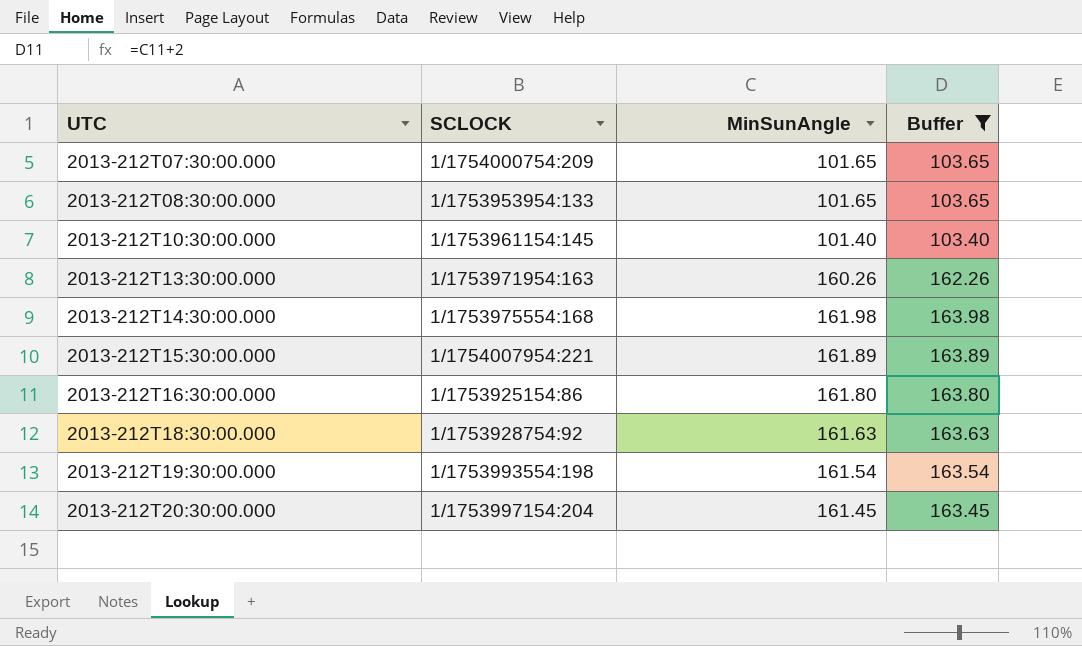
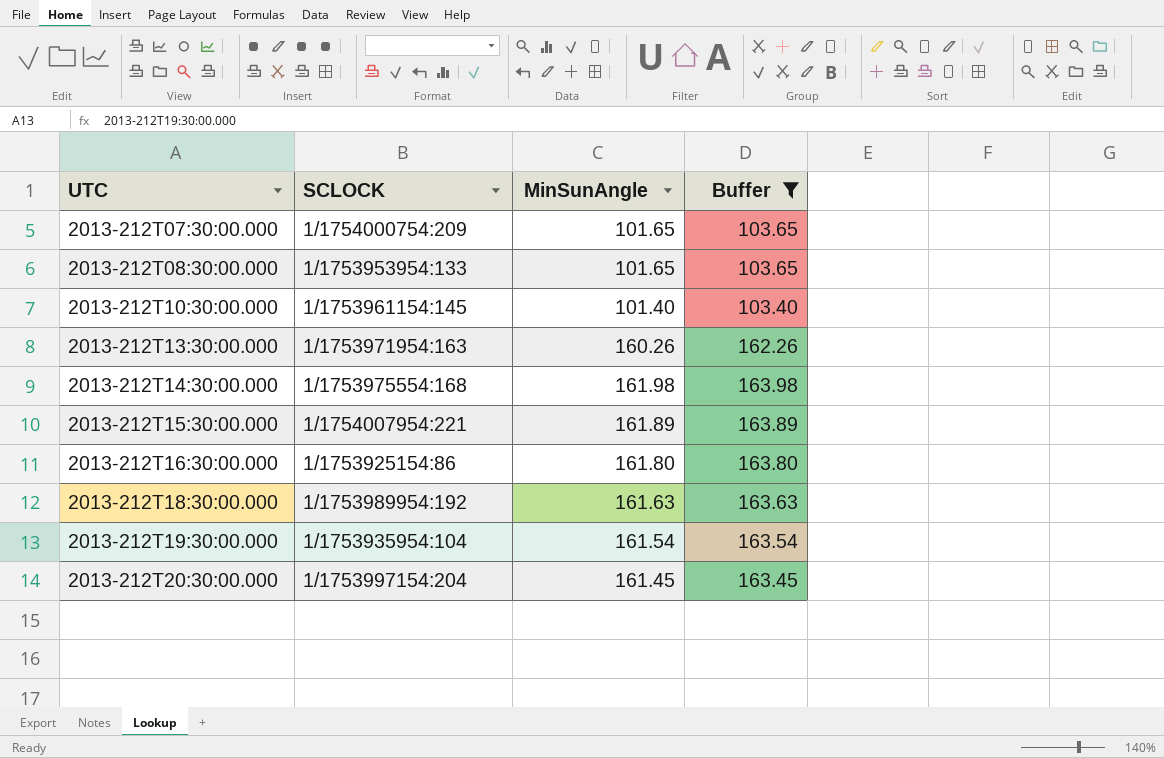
2013-212T18:30:00.000 | SCLOCK: 1/1753928754:92 -> 1/1753989954:192
2013-212T19:30:00.000 | SCLOCK: 1/1753993554:198 -> 1/1753935954:104

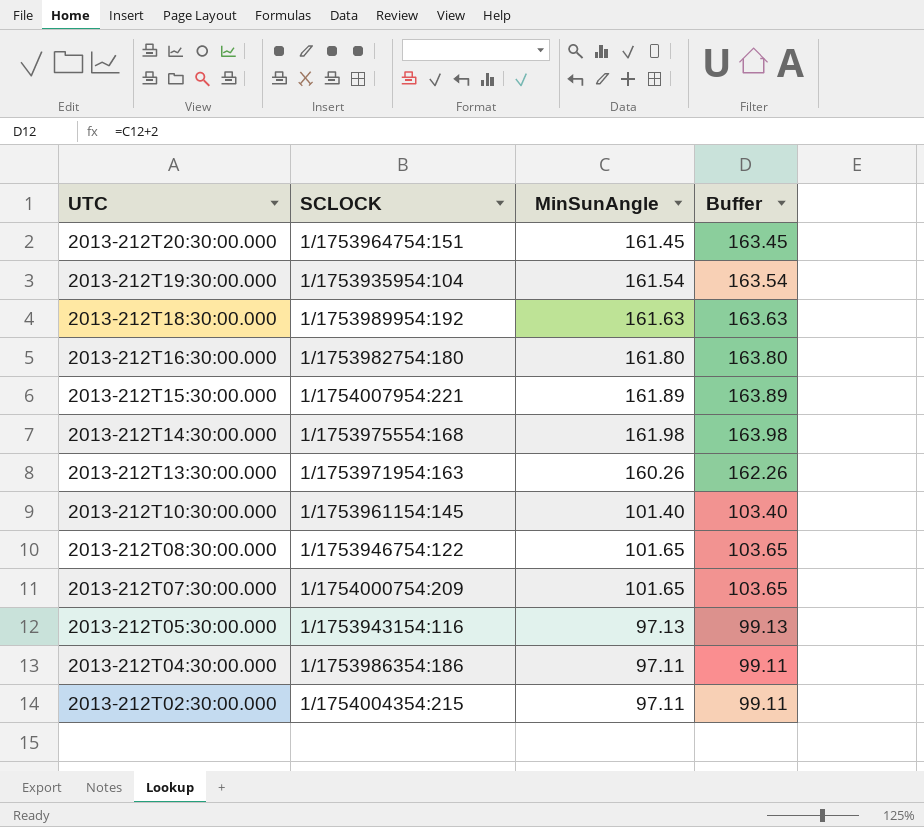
filter: Buffer >= 103.40 -> none
row order: UTC ascending -> UTC descending
2013-212T20:30:00.000 | SCLOCK: 1/1753997154:204 -> 1/1753964754:151
2013-212T16:30:00.000 | SCLOCK: 1/1753925154:86 -> 1/1753982754:180
2013-212T08:30:00.000 | SCLOCK: 1/1753953954:133 -> 1/1753946754:122

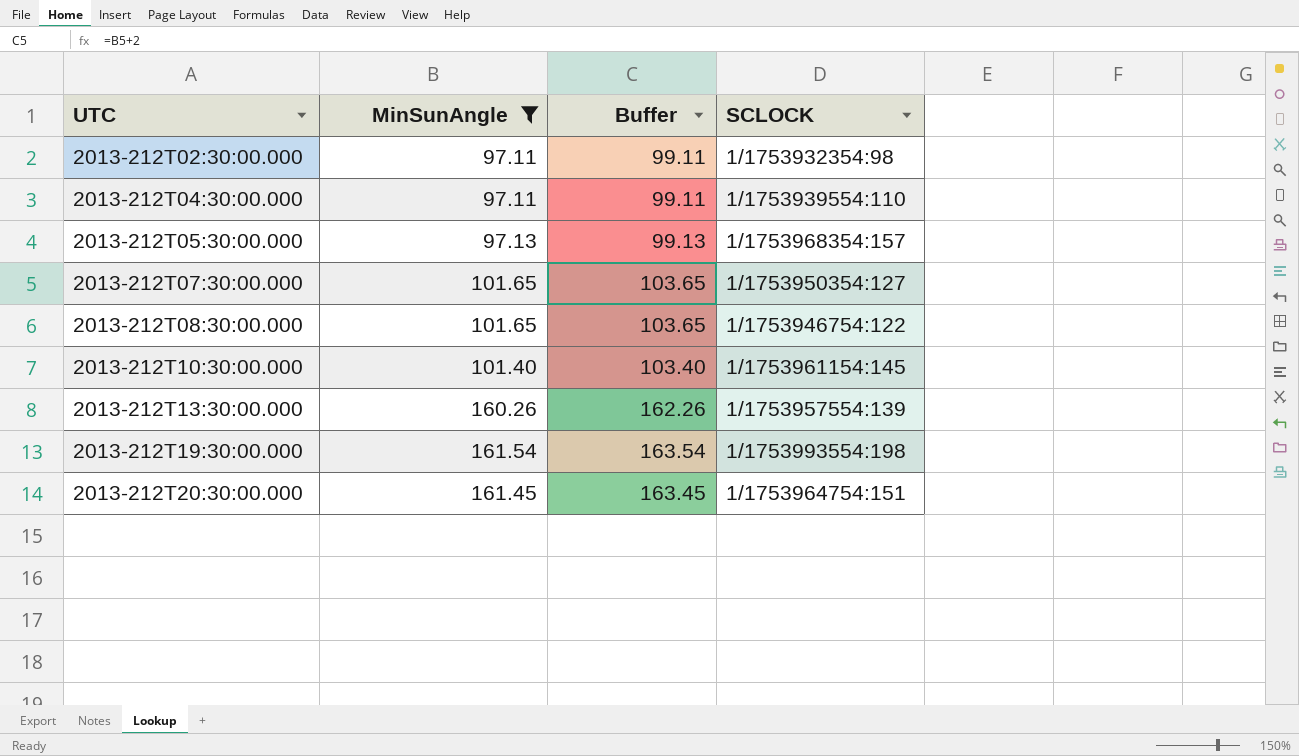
filter: none -> MinSunAngle <= 161.54
row order: UTC descending -> UTC ascending
column SCLOCK | position: 2 -> 4
2013-212T02:30:00.000 | SCLOCK: 1/1754004354:215 -> 1/1753932354:98
2013-212T04:30:00.000 | SCLOCK: 1/1753986354:186 -> 1/1753939554:110
2013-212T05:30:00.000 | SCLOCK: 1/1753943154:116 -> 1/1753968354:157
2013-212T07:30:00.000 | SCLOCK: 1/1754000754:209 -> 1/1753950354:127
2013-212T13:30:00.000 | SCLOCK: 1/1753971954:163 -> 1/1753957554:139
2013-212T19:30:00.000 | SCLOCK: 1/1753935954:104 -> 1/1753993554:198

